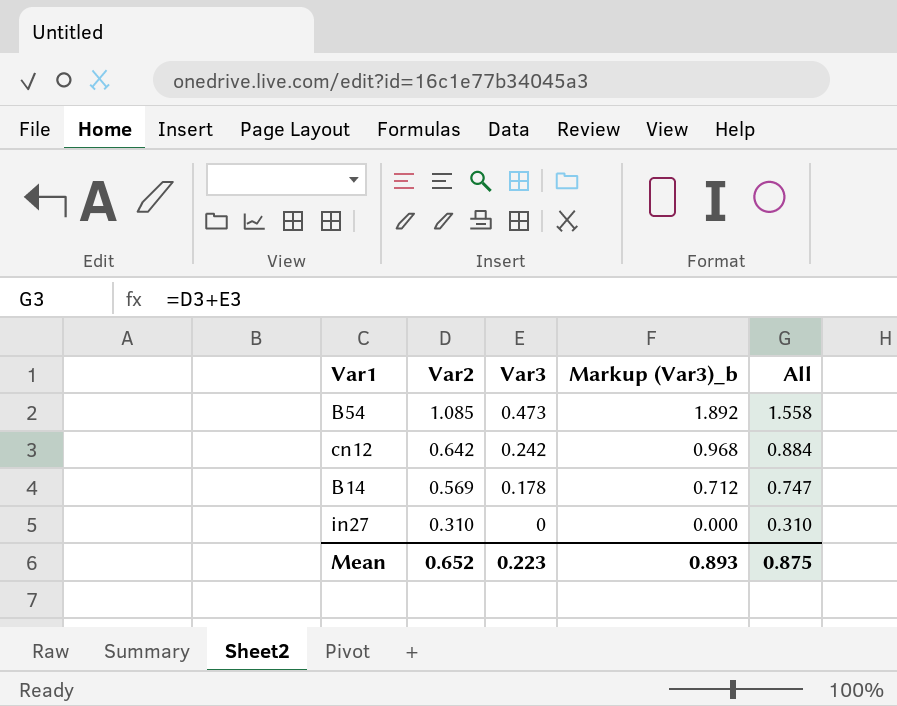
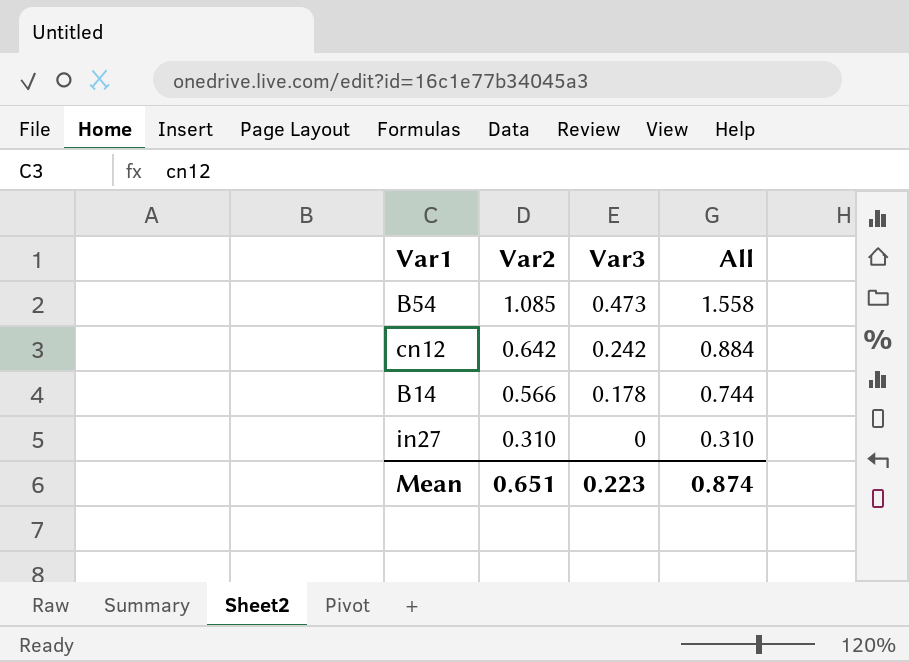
column Markup (Var3)_b | formula: [Var3] * 4 -> none
B14 | Var2: 0.569 -> 0.566
B14 | All: 0.747 -> 0.744
Mean | Var2: 0.652 -> 0.651
Mean | All: 0.875 -> 0.874

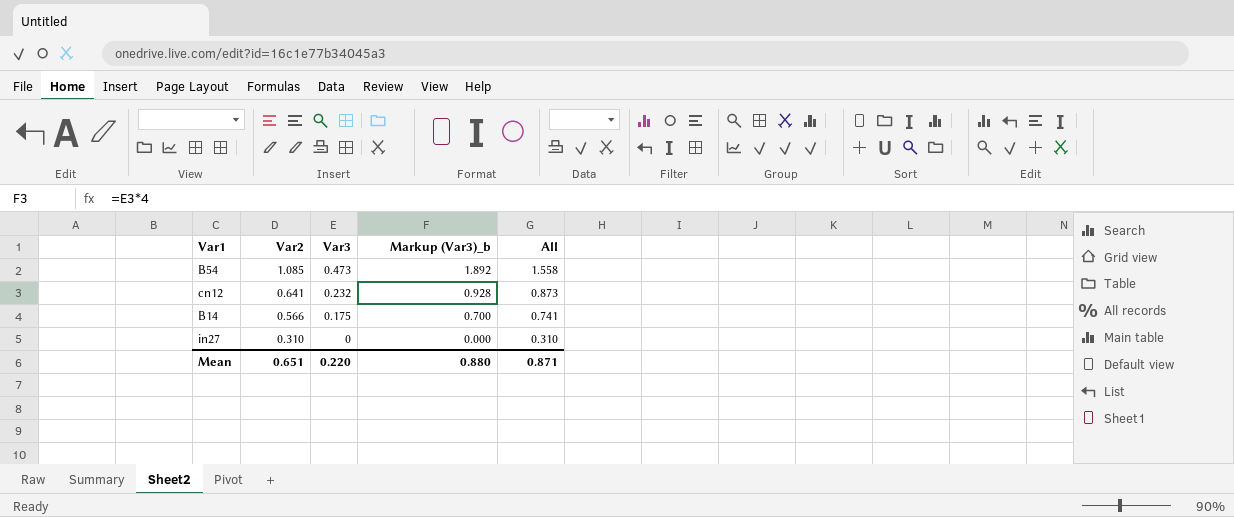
column Markup (Var3)_b | formula: none -> [Var3] * 4
cn12 | Var2: 0.642 -> 0.641
cn12 | Var3: 0.242 -> 0.232
cn12 | All: 0.884 -> 0.873
B14 | Var3: 0.178 -> 0.175
B14 | All: 0.744 -> 0.741
Mean | Var3: 0.223 -> 0.220
Mean | All: 0.874 -> 0.871

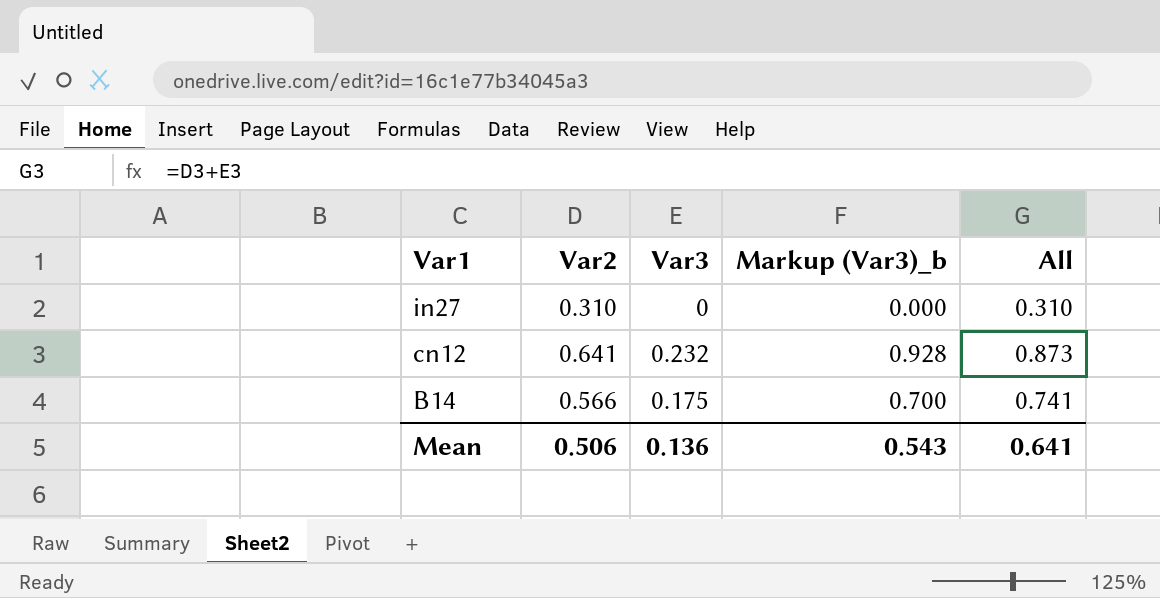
row order: Var2 descending -> Var1 descending
row B54: 1.085 | 0.473 | 1.892 | 1.558 -> none
Mean | Var2: 0.651 -> 0.506
Mean | Var3: 0.220 -> 0.136
Mean | Markup (Var3)_b: 0.880 -> 0.543
Mean | All: 0.871 -> 0.641

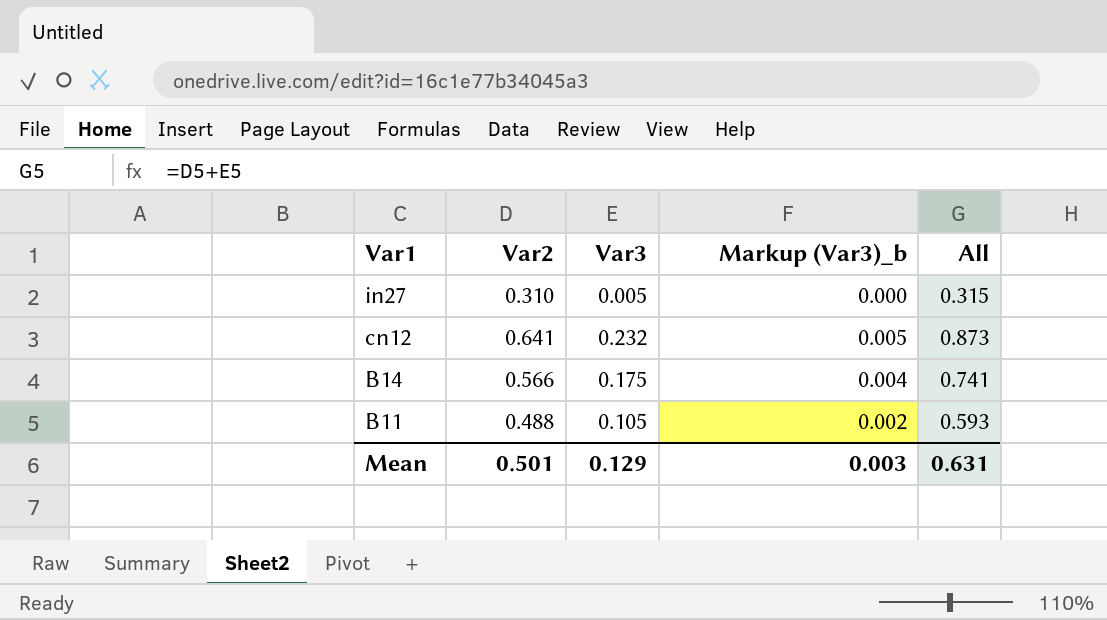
column Markup (Var3)_b | formula: [Var3] * 4 -> [Var3] * 0.02
in27 | Var3: 0 -> 0.005
in27 | All: 0.310 -> 0.315
row B11: none -> 0.488 | 0.105 | 0.002 | 0.593
Mean | Var2: 0.506 -> 0.501
Mean | Var3: 0.136 -> 0.129
Mean | Markup (Var3)_b: 0.543 -> 0.003
Mean | All: 0.641 -> 0.631

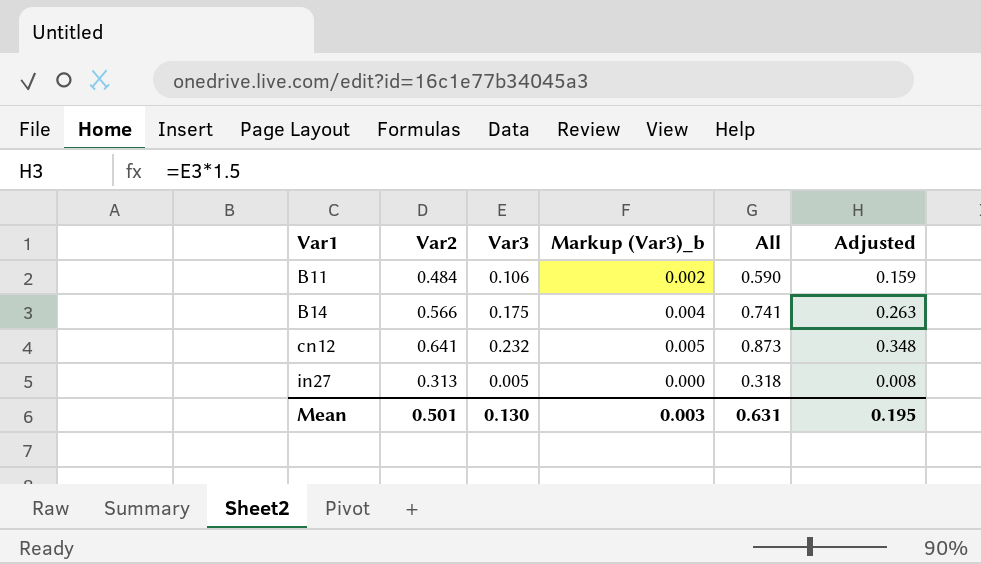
row order: Var1 descending -> Var1 ascending
column Adjusted | formula: none -> [Var3] * 1.5
B11 | Var2: 0.488 -> 0.484
B11 | Var3: 0.105 -> 0.106
B11 | All: 0.593 -> 0.590
in27 | Var2: 0.310 -> 0.313
in27 | All: 0.315 -> 0.318
Mean | Var3: 0.129 -> 0.130

